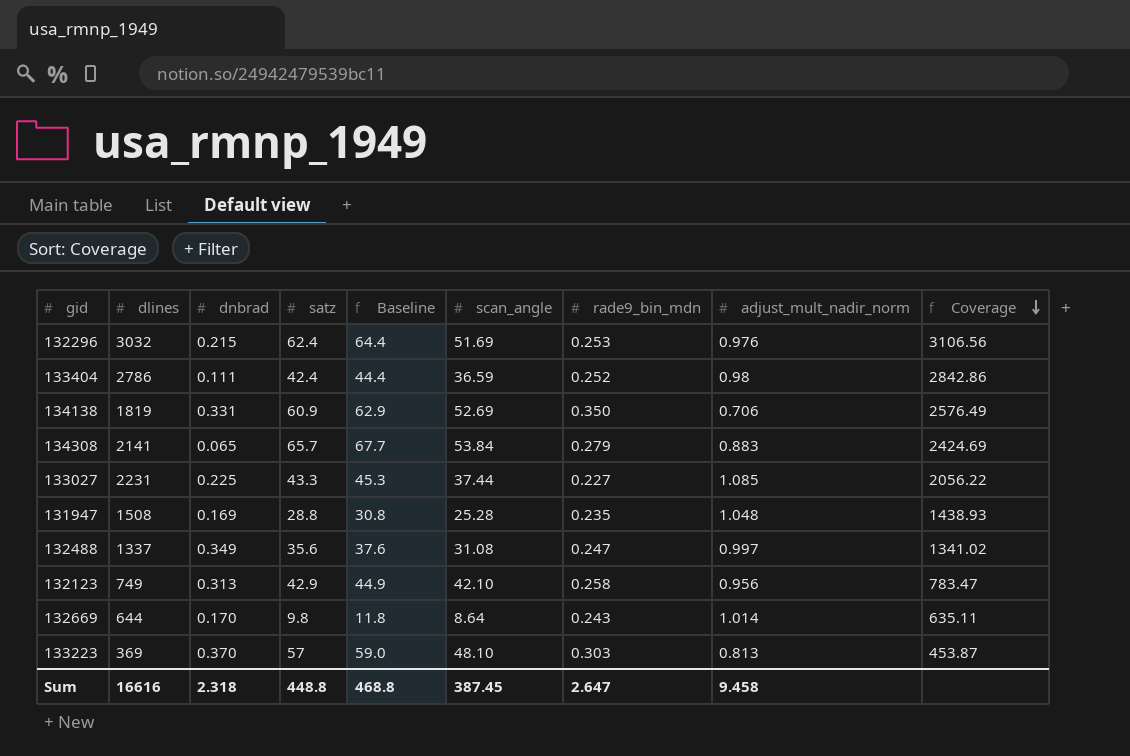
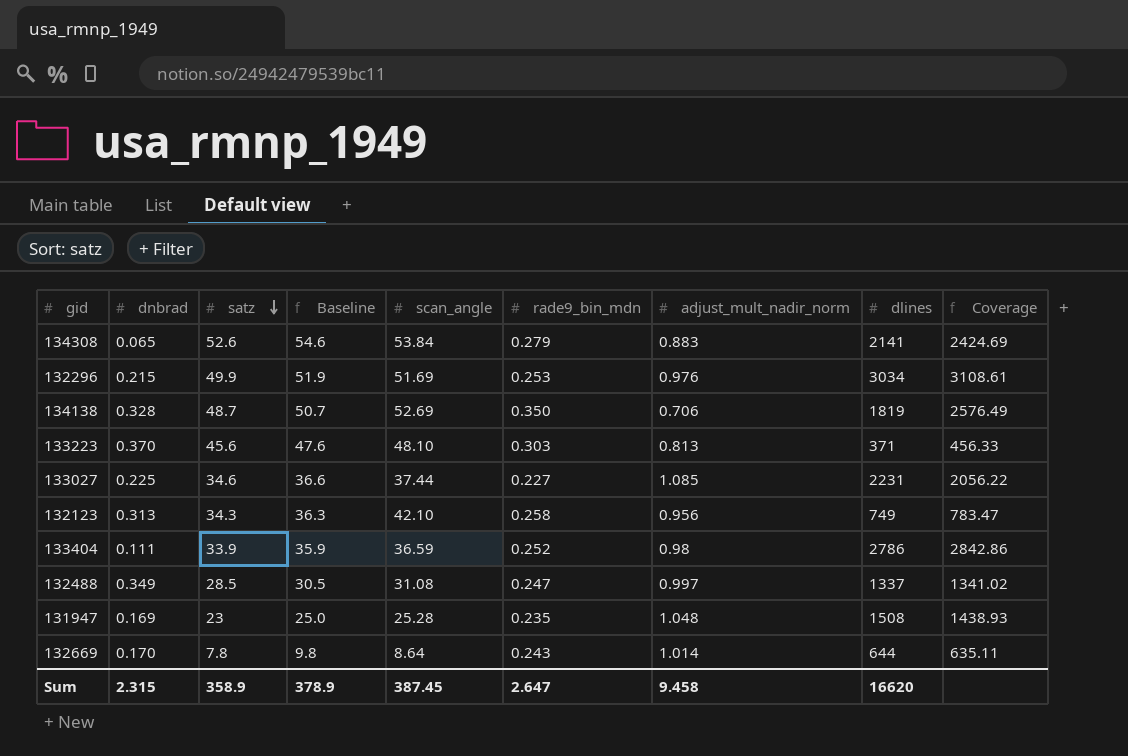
row order: Coverage descending -> satz descending
column dlines | position: 2 -> 8
134308 | satz: 65.7 -> 52.6
134308 | Baseline: 67.7 -> 54.6
132296 | satz: 62.4 -> 49.9
132296 | Baseline: 64.4 -> 51.9
132296 | dlines: 3032 -> 3034
132296 | Coverage: 3106.56 -> 3108.61
134138 | dnbrad: 0.331 -> 0.328
134138 | satz: 60.9 -> 48.7
134138 | Baseline: 62.9 -> 50.7
133223 | satz: 57 -> 45.6
133223 | Baseline: 59.0 -> 47.6
133223 | dlines: 369 -> 371
133223 | Coverage: 453.87 -> 456.33
133027 | satz: 43.3 -> 34.6
133027 | Baseline: 45.3 -> 36.6
132123 | satz: 42.9 -> 34.3
132123 | Baseline: 44.9 -> 36.3
133404 | satz: 42.4 -> 33.9
133404 | Baseline: 44.4 -> 35.9
132488 | satz: 35.6 -> 28.5
132488 | Baseline: 37.6 -> 30.5
131947 | satz: 28.8 -> 23
131947 | Baseline: 30.8 -> 25.0
132669 | satz: 9.8 -> 7.8
132669 | Baseline: 11.8 -> 9.8
Sum | dnbrad: 2.318 -> 2.315
Sum | satz: 448.8 -> 358.9
Sum | Baseline: 468.8 -> 378.9
Sum | dlines: 16616 -> 16620

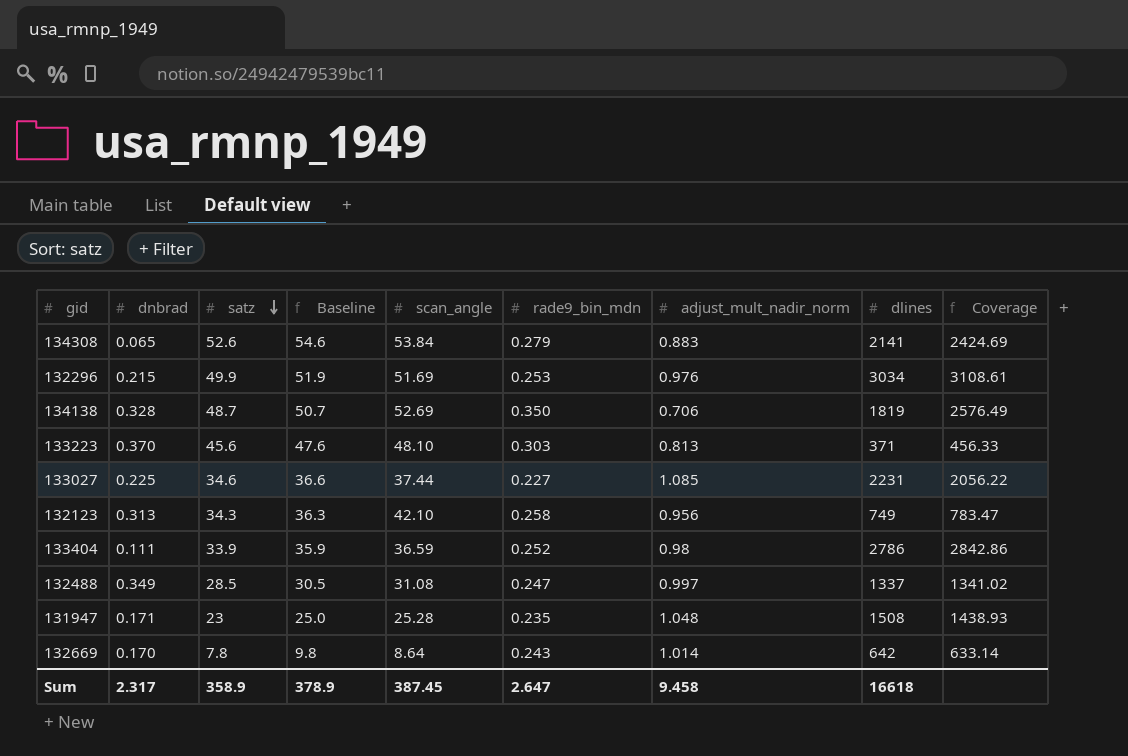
131947 | dnbrad: 0.169 -> 0.171
132669 | dlines: 644 -> 642
132669 | Coverage: 635.11 -> 633.14
Sum | dnbrad: 2.315 -> 2.317
Sum | dlines: 16620 -> 16618

